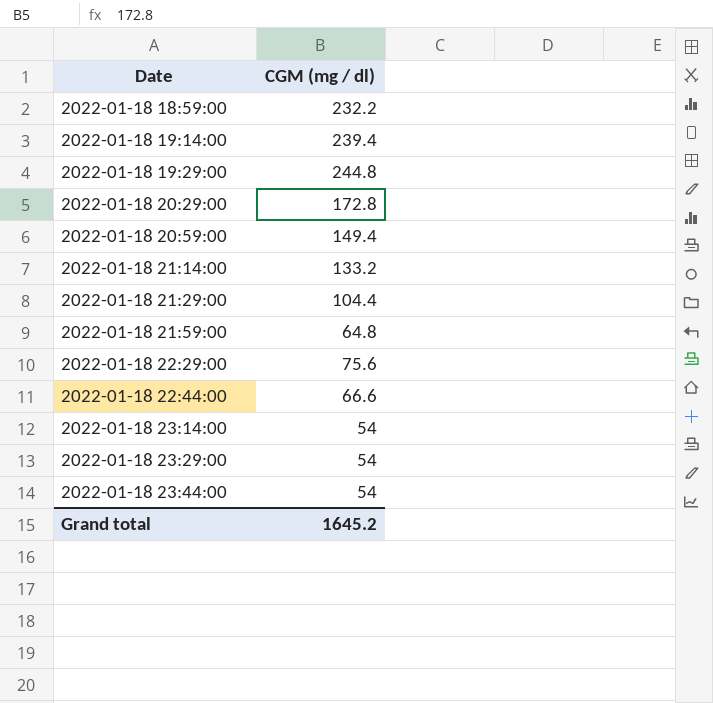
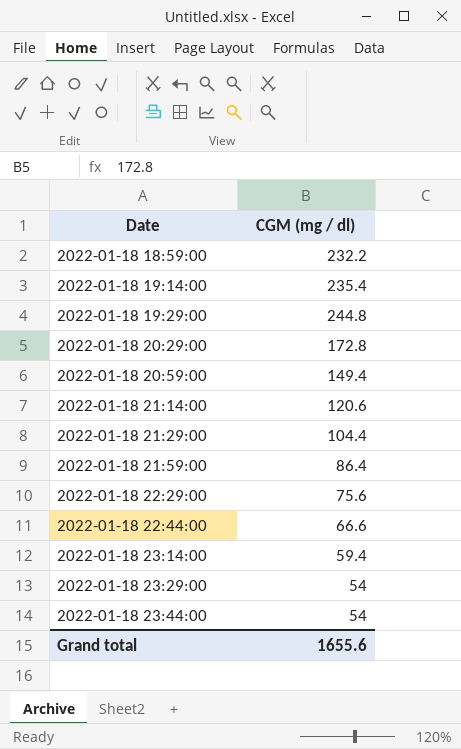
2022-01-18 19:14:00 | CGM (mg / dl): 239.4 -> 235.4
2022-01-18 21:14:00 | CGM (mg / dl): 133.2 -> 120.6
2022-01-18 21:59:00 | CGM (mg / dl): 64.8 -> 86.4
2022-01-18 23:14:00 | CGM (mg / dl): 54 -> 59.4
Grand total | CGM (mg / dl): 1645.2 -> 1655.6

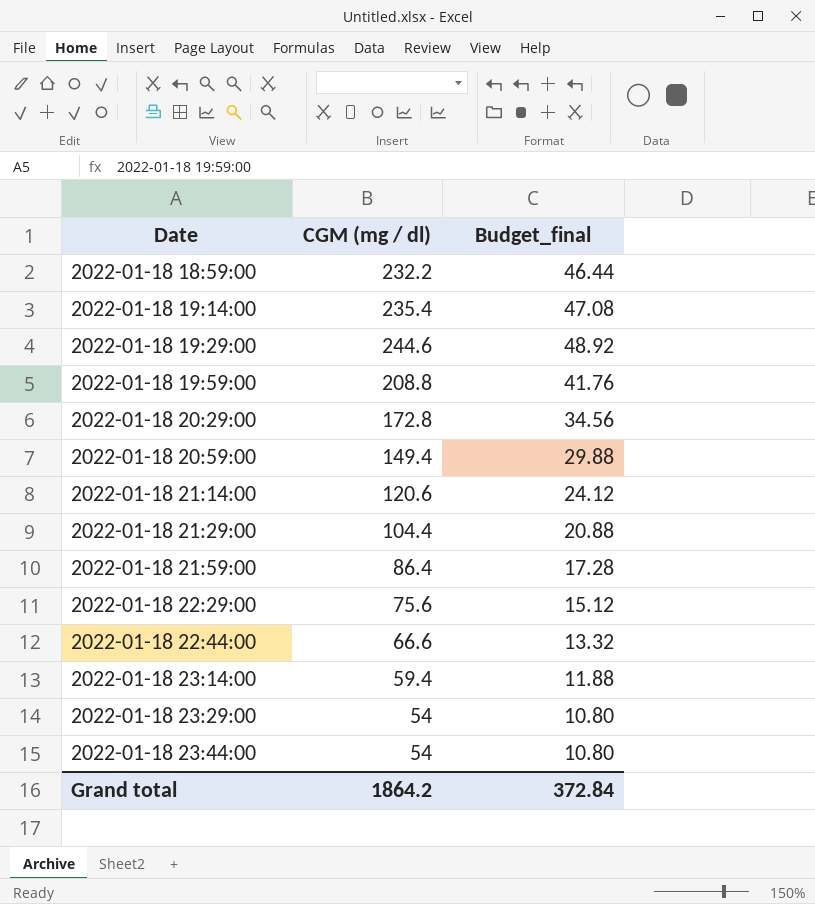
column Budget_final | formula: none -> [CGM (mg / dl)] * 0.2
2022-01-18 19:29:00 | CGM (mg / dl): 244.8 -> 244.6
row 2022-01-18 19:59:00: none -> 208.8 | 41.76
Grand total | CGM (mg / dl): 1655.6 -> 1864.2

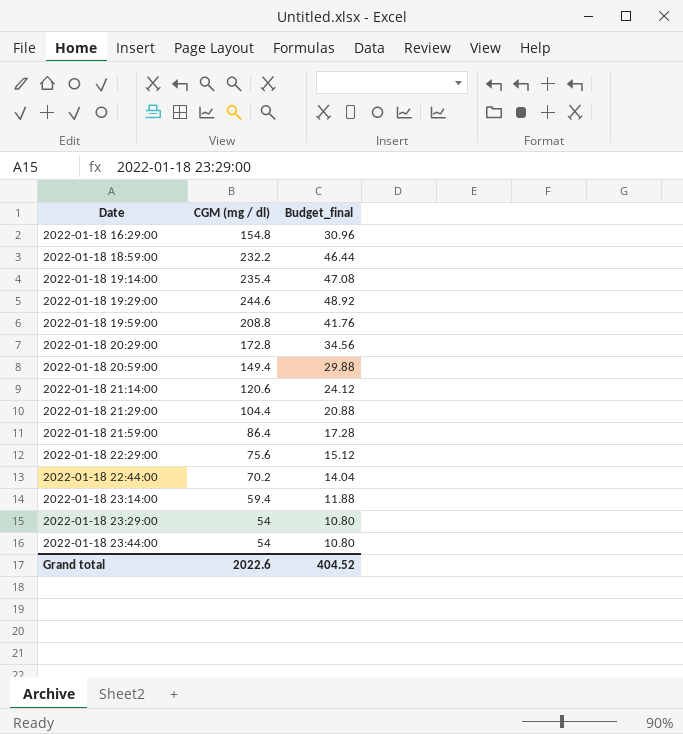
row 2022-01-18 16:29:00: none -> 154.8 | 30.96
2022-01-18 22:44:00 | CGM (mg / dl): 66.6 -> 70.2
2022-01-18 22:44:00 | Budget_final: 13.32 -> 14.04
Grand total | CGM (mg / dl): 1864.2 -> 2022.6
Grand total | Budget_final: 372.84 -> 404.52

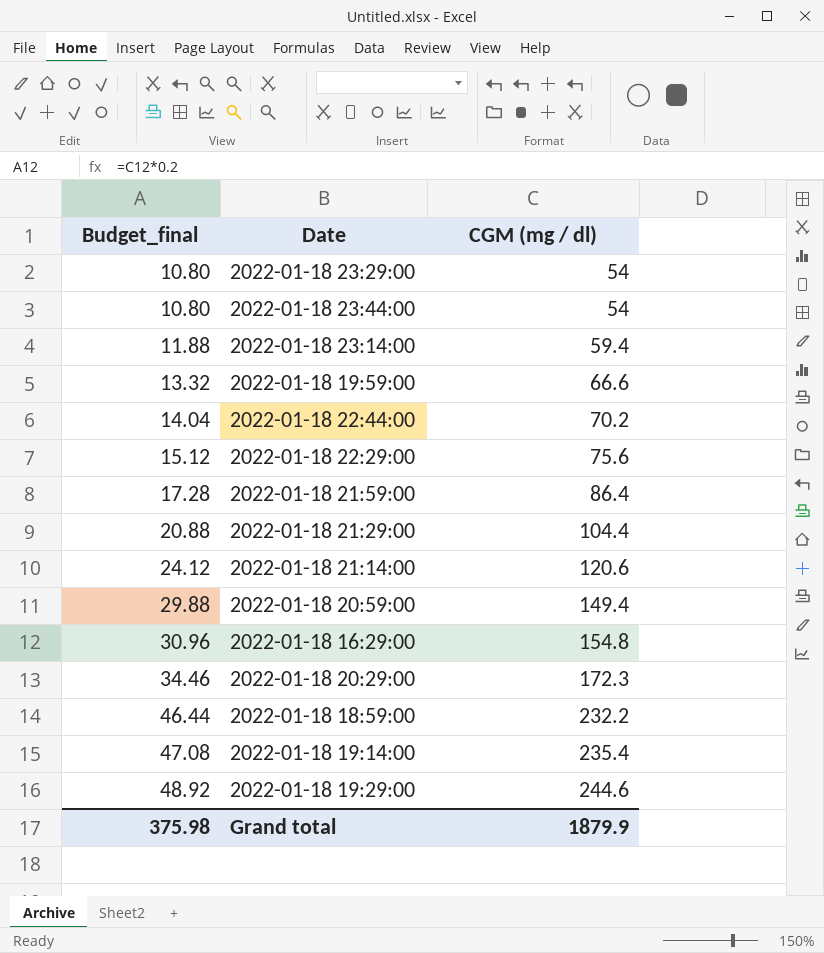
row order: Date ascending -> Budget_final ascending
column Budget_final | position: 3 -> 1
2022-01-18 19:59:00 | Budget_final: 41.76 -> 13.32
2022-01-18 19:59:00 | CGM (mg / dl): 208.8 -> 66.6
2022-01-18 20:29:00 | Budget_final: 34.56 -> 34.46
2022-01-18 20:29:00 | CGM (mg / dl): 172.8 -> 172.3
Grand total | Budget_final: 404.52 -> 375.98
Grand total | CGM (mg / dl): 2022.6 -> 1879.9

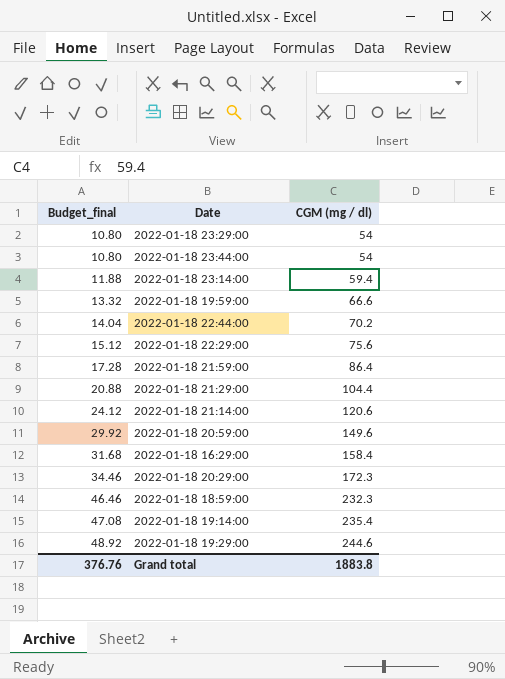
2022-01-18 20:59:00 | Budget_final: 29.88 -> 29.92
2022-01-18 20:59:00 | CGM (mg / dl): 149.4 -> 149.6
2022-01-18 16:29:00 | Budget_final: 30.96 -> 31.68
2022-01-18 16:29:00 | CGM (mg / dl): 154.8 -> 158.4
2022-01-18 18:59:00 | Budget_final: 46.44 -> 46.46
2022-01-18 18:59:00 | CGM (mg / dl): 232.2 -> 232.3
Grand total | Budget_final: 375.98 -> 376.76
Grand total | CGM (mg / dl): 1879.9 -> 1883.8

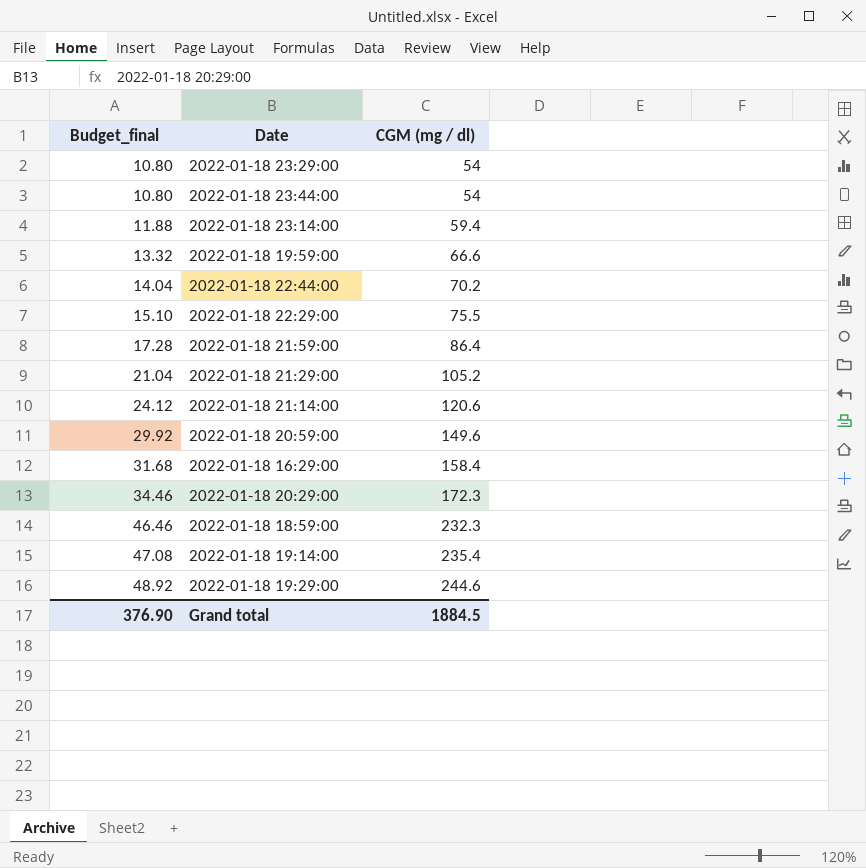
2022-01-18 22:29:00 | Budget_final: 15.12 -> 15.10
2022-01-18 22:29:00 | CGM (mg / dl): 75.6 -> 75.5
2022-01-18 21:29:00 | Budget_final: 20.88 -> 21.04
2022-01-18 21:29:00 | CGM (mg / dl): 104.4 -> 105.2
Grand total | Budget_final: 376.76 -> 376.90
Grand total | CGM (mg / dl): 1883.8 -> 1884.5

